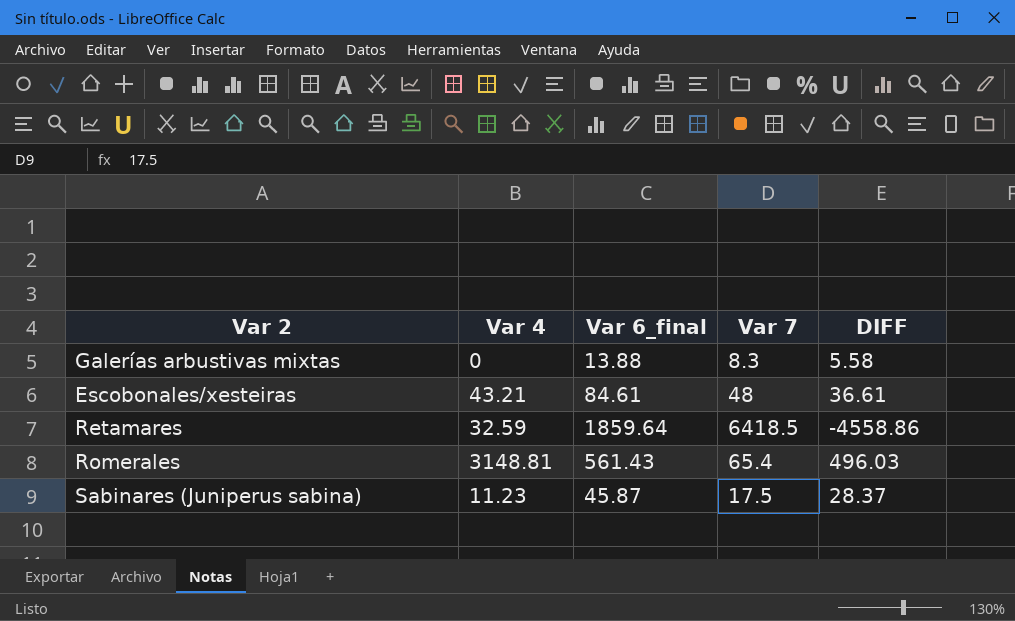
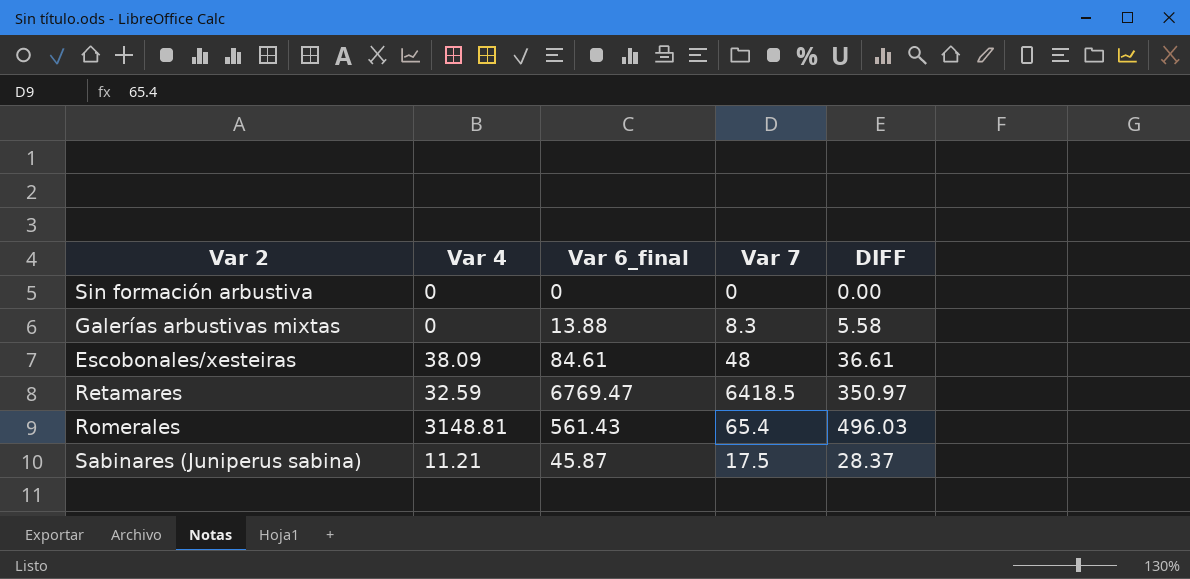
row Sin formación arbustiva: none -> 0 | 0 | 0 | 0.00
Escobonales/xesteiras | Var 4: 43.21 -> 38.09
Retamares | Var 6_final: 1859.64 -> 6769.47
Retamares | DIFF: -4558.86 -> 350.97
Sabinares (Juniperus sabina) | Var 4: 11.23 -> 11.21

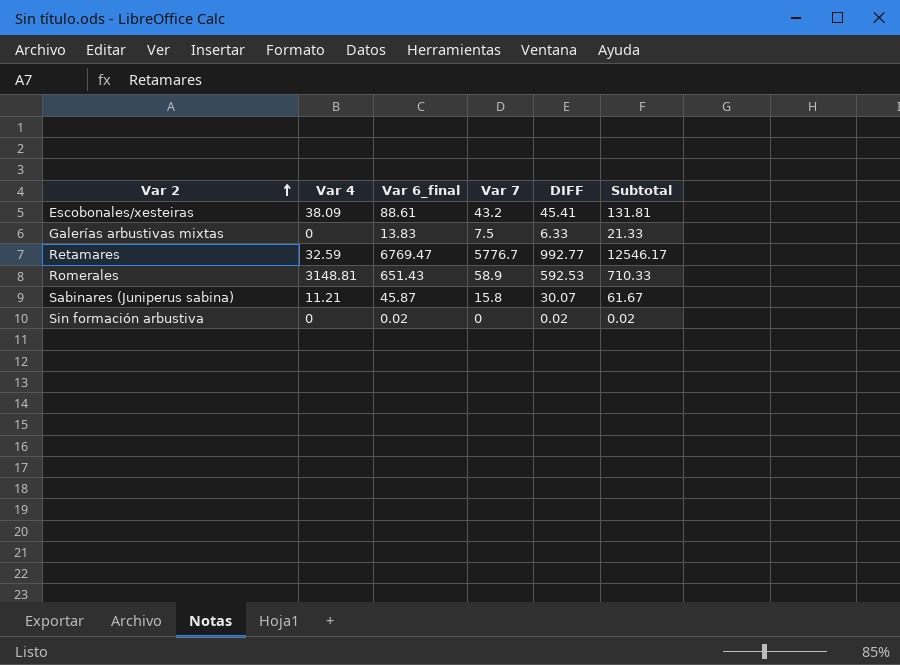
row order: none -> Var 2 ascending
column Subtotal | formula: none -> [Var 6_final] + [Var 7]
Escobonales/xesteiras | Var 6_final: 84.61 -> 88.61
Escobonales/xesteiras | Var 7: 48 -> 43.2
Escobonales/xesteiras | DIFF: 36.61 -> 45.41
Galerías arbustivas mixtas | Var 6_final: 13.88 -> 13.83
Galerías arbustivas mixtas | Var 7: 8.3 -> 7.5
Galerías arbustivas mixtas | DIFF: 5.58 -> 6.33
Retamares | Var 7: 6418.5 -> 5776.7
Retamares | DIFF: 350.97 -> 992.77
Romerales | Var 6_final: 561.43 -> 651.43
Romerales | Var 7: 65.4 -> 58.9
Romerales | DIFF: 496.03 -> 592.53
Sabinares (Juniperus sabina) | Var 7: 17.5 -> 15.8
Sabinares (Juniperus sabina) | DIFF: 28.37 -> 30.07
Sin formación arbustiva | Var 6_final: 0 -> 0.02
Sin formación arbustiva | DIFF: 0.00 -> 0.02

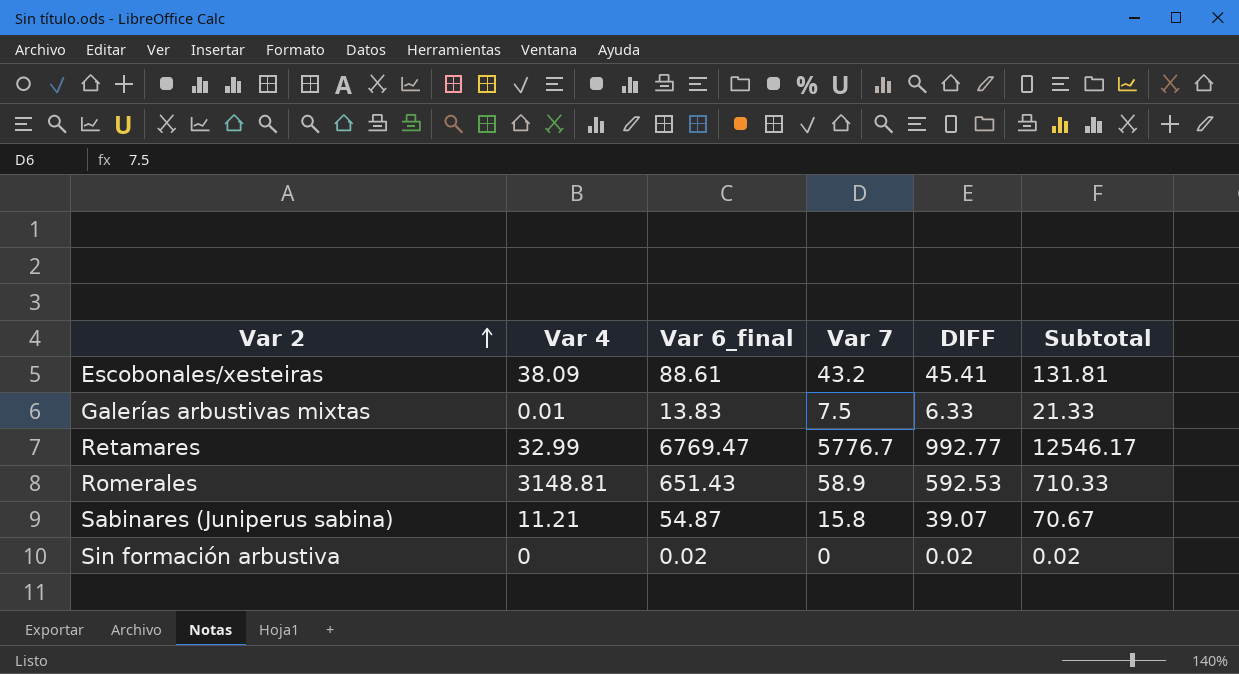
Galerías arbustivas mixtas | Var 4: 0 -> 0.01
Retamares | Var 4: 32.59 -> 32.99
Sabinares (Juniperus sabina) | Var 6_final: 45.87 -> 54.87
Sabinares (Juniperus sabina) | DIFF: 30.07 -> 39.07
Sabinares (Juniperus sabina) | Subtotal: 61.67 -> 70.67

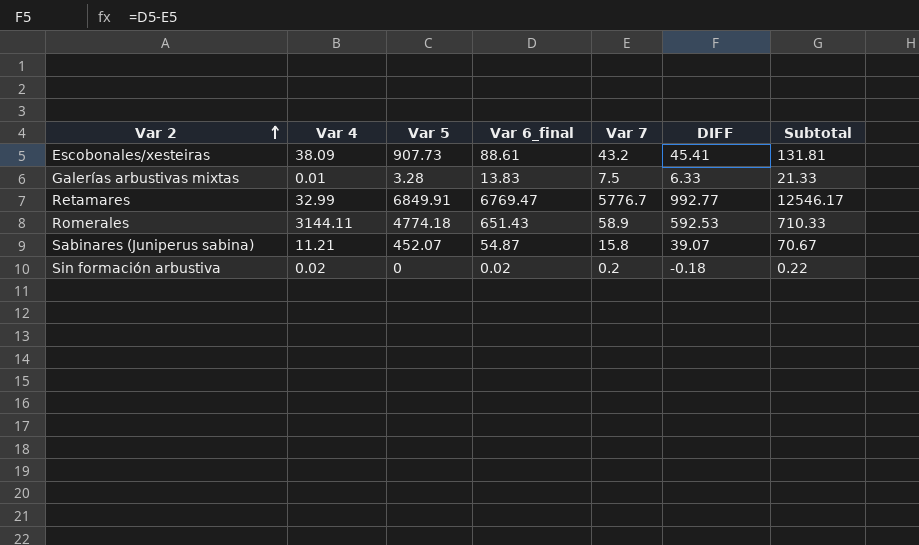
column Var 5 | position: none -> 3
Romerales | Var 4: 3148.81 -> 3144.11
Sin formación arbustiva | Var 4: 0 -> 0.02
Sin formación arbustiva | Var 7: 0 -> 0.2
Sin formación arbustiva | DIFF: 0.02 -> -0.18
Sin formación arbustiva | Subtotal: 0.02 -> 0.22

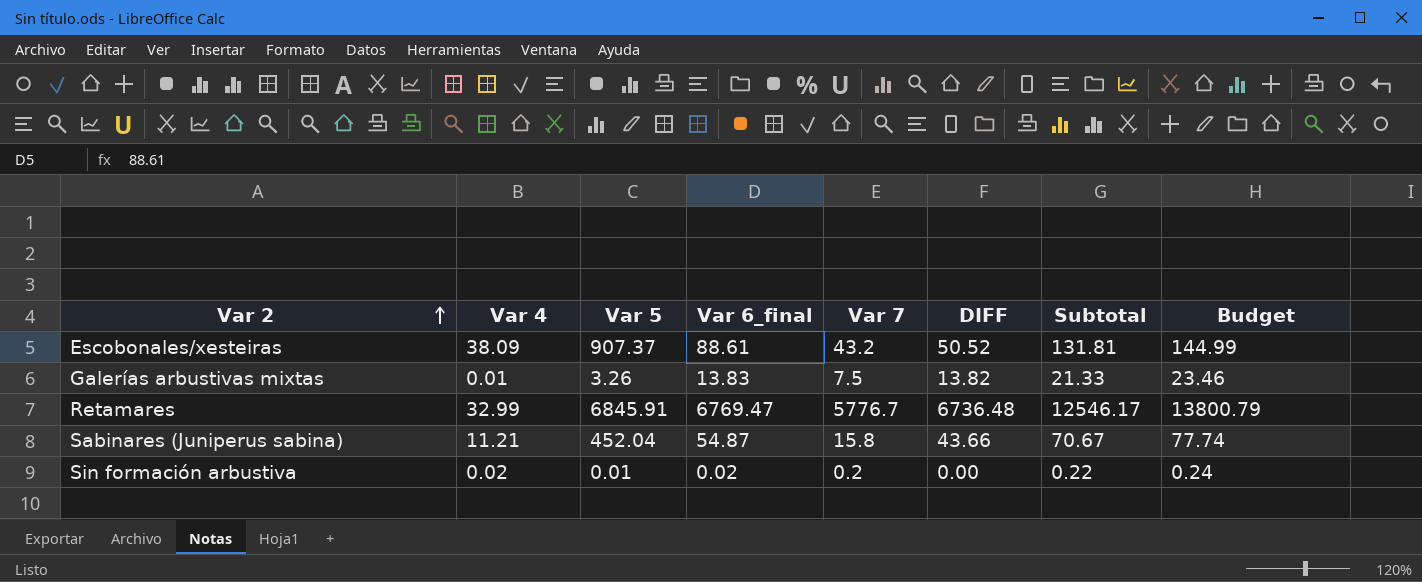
column DIFF | formula: [Var 6_final] - [Var 7] -> [Var 6_final] - [Var 4]
column Budget | formula: none -> [Subtotal] * 1.1
row Romerales: 3144.11 | 4774.18 | 651.43 | 58.9 | 592.53 | 710.33 -> none
Escobonales/xesteiras | Var 5: 907.73 -> 907.37
Galerías arbustivas mixtas | Var 5: 3.28 -> 3.26
Retamares | Var 5: 6849.91 -> 6845.91
Sabinares (Juniperus sabina) | Var 5: 452.07 -> 452.04
Sin formación arbustiva | Var 5: 0 -> 0.01

